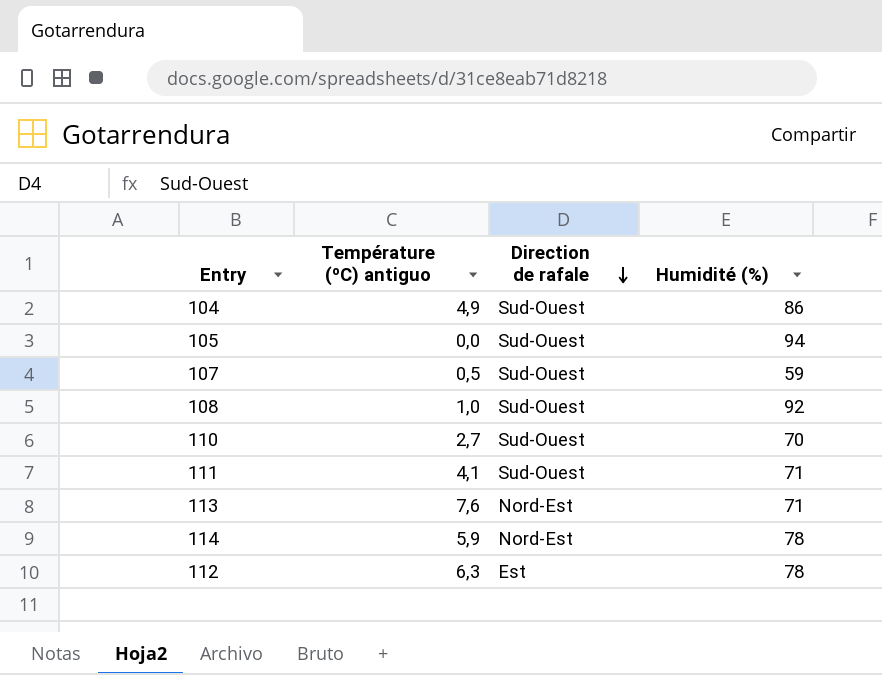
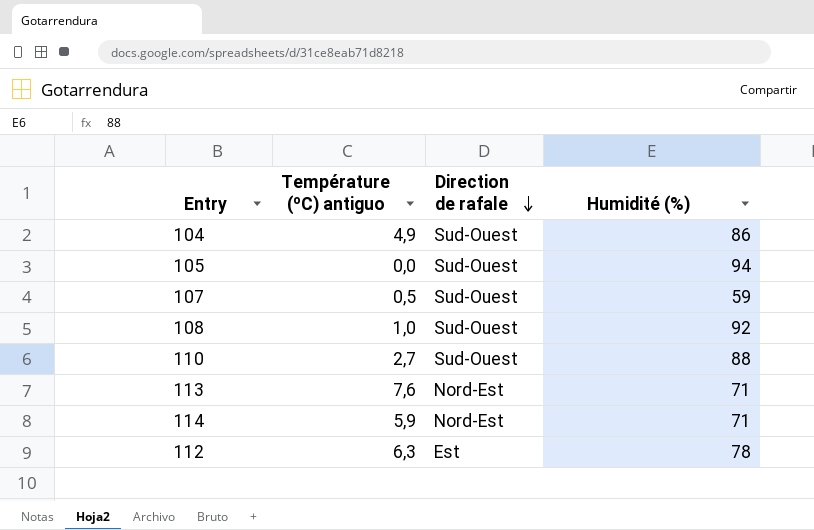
row 111: 4,1 | Sud-Ouest | 71 -> none
110 | Humidité (%): 70 -> 88
114 | Humidité (%): 78 -> 71

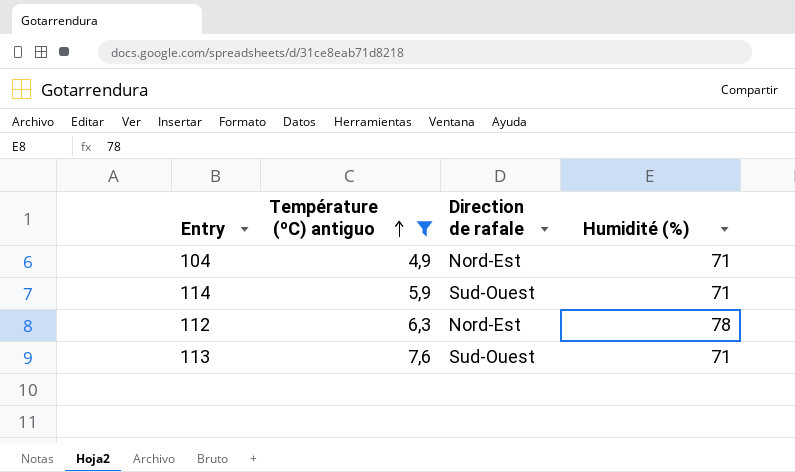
filter: none -> Température (ºC) antiguo >= 4,9
row order: Direction de rafale descending -> Température (ºC) antiguo ascending
104 | Direction de rafale: Sud-Ouest -> Nord-Est
104 | Humidité (%): 86 -> 71
114 | Direction de rafale: Nord-Est -> Sud-Ouest
112 | Direction de rafale: Est -> Nord-Est
113 | Direction de rafale: Nord-Est -> Sud-Ouest

